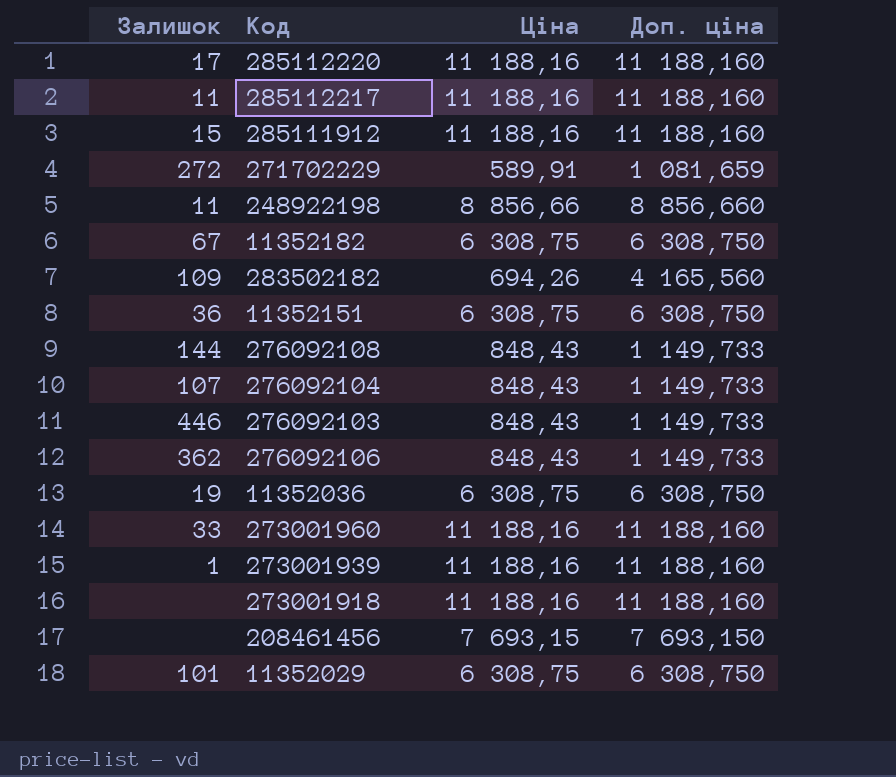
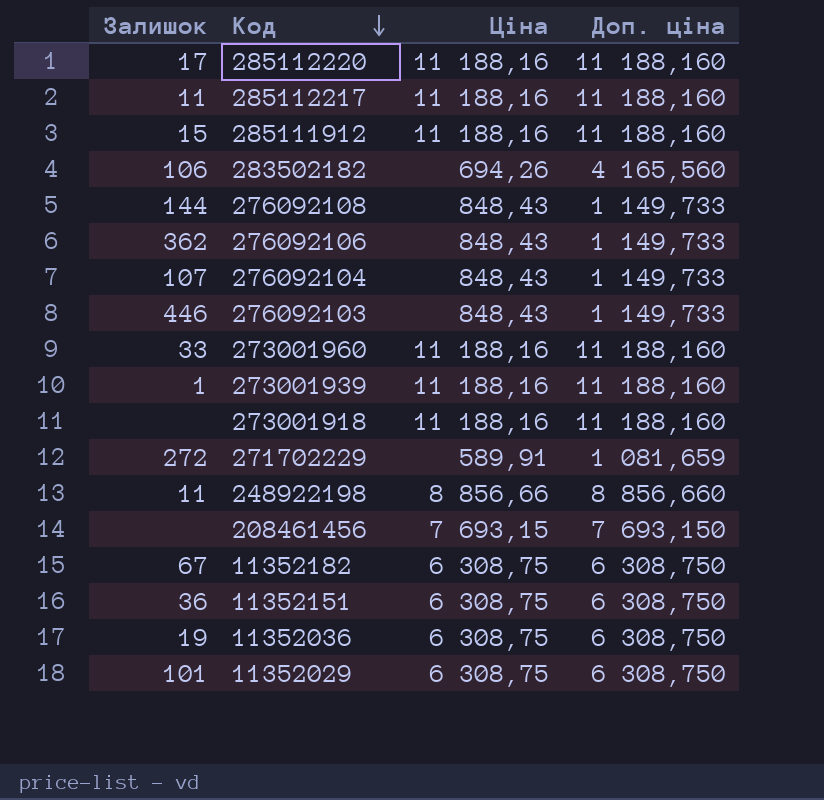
row order: none -> Код descending
283502182 | Залишок: 109 -> 106

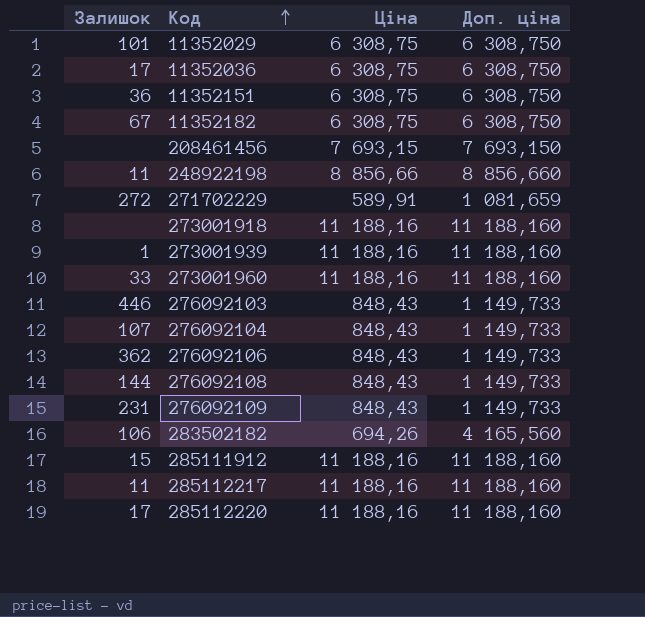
row order: Код descending -> Код ascending
11352036 | Залишок: 19 -> 17
row 276092109: none -> 231 | 848,43 | 1 149,733

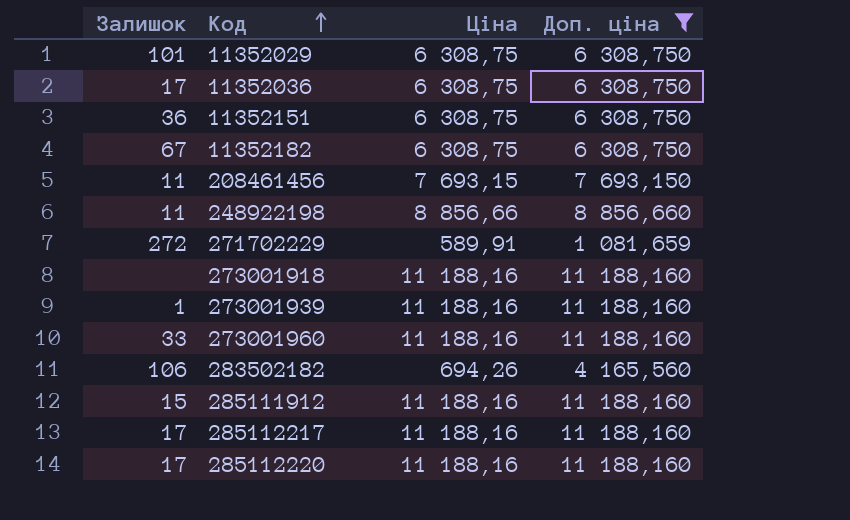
filter: none -> Доп. ціна != 1 149,733
208461456 | Залишок: none -> 11
285112217 | Залишок: 11 -> 17

